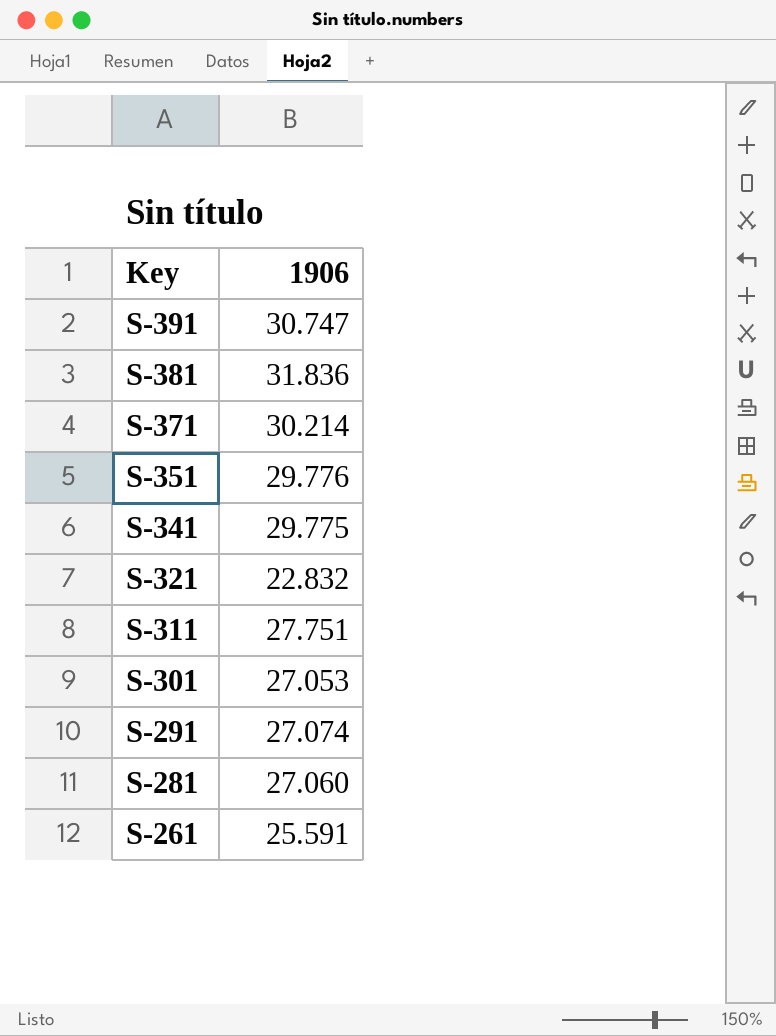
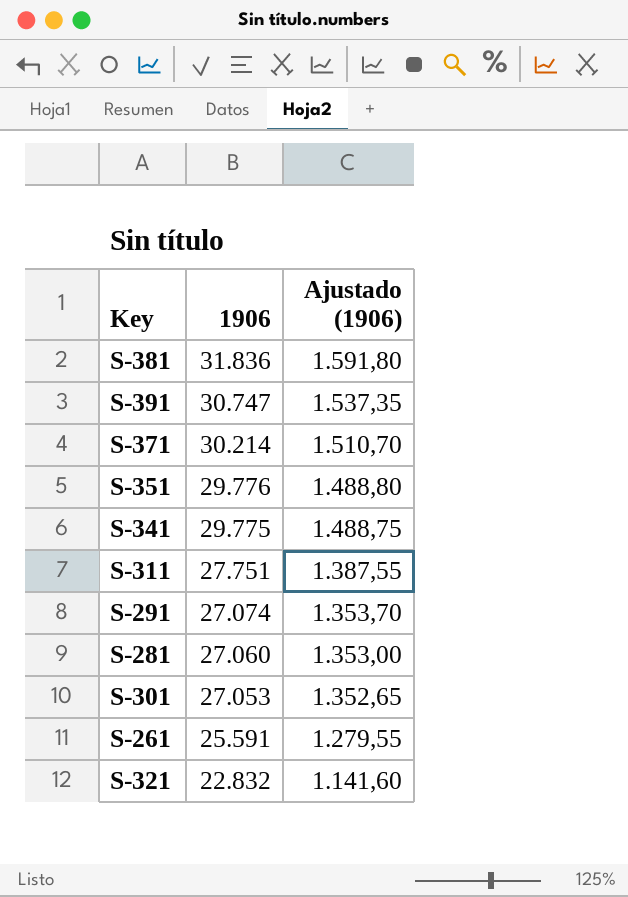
row order: Key descending -> 1906 descending
column Ajustado (1906) | formula: none -> [1906] * 0,05

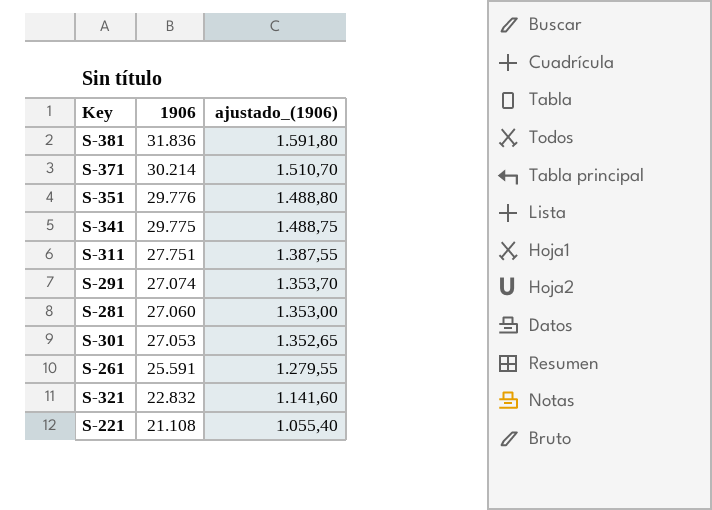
column name: Ajustado (1906) -> ajustado_(1906)
row S-391: 30.747 | 1.537,35 -> none
row S-221: none -> 21.108 | 1.055,40

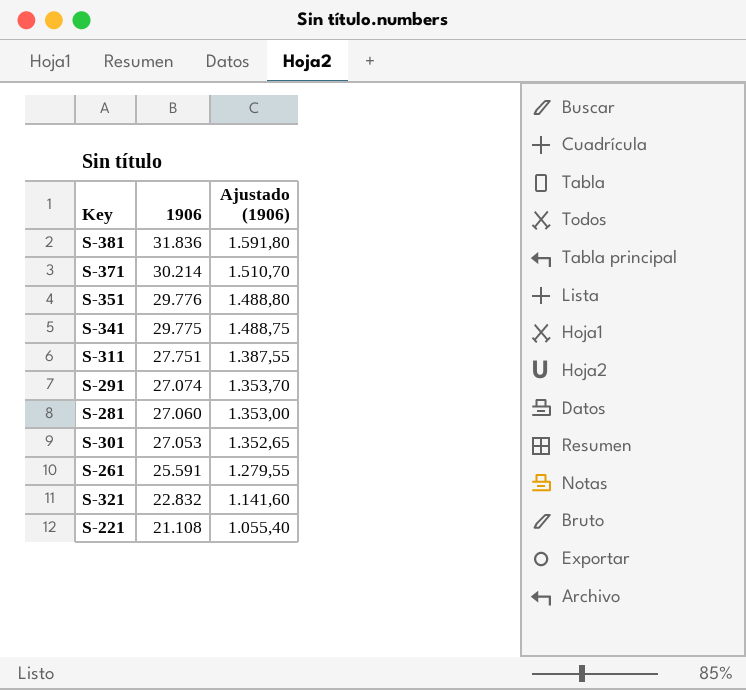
column name: ajustado_(1906) -> Ajustado (1906)

